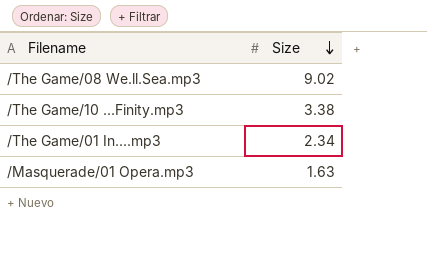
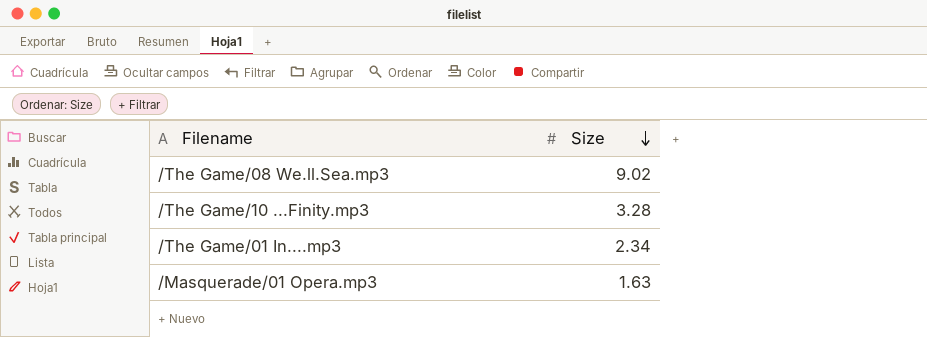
/The Game/10 ...Finity.mp3 | Size: 3.38 -> 3.28

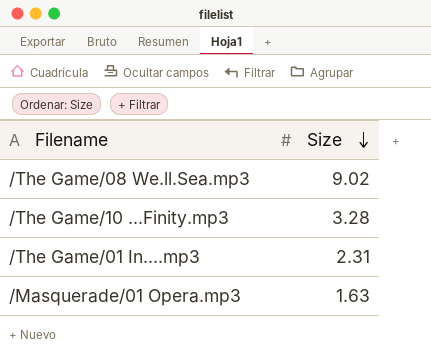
/The Game/01 In....mp3 | Size: 2.34 -> 2.31

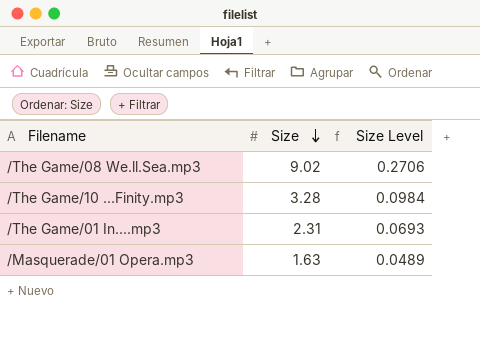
column Size Level | formula: none -> [Size] * 0.03

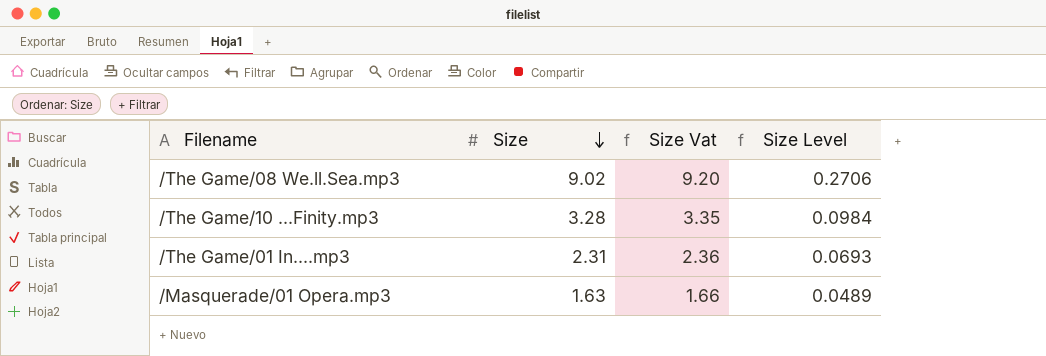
column Size Vat | formula: none -> [Size] * 1.02

